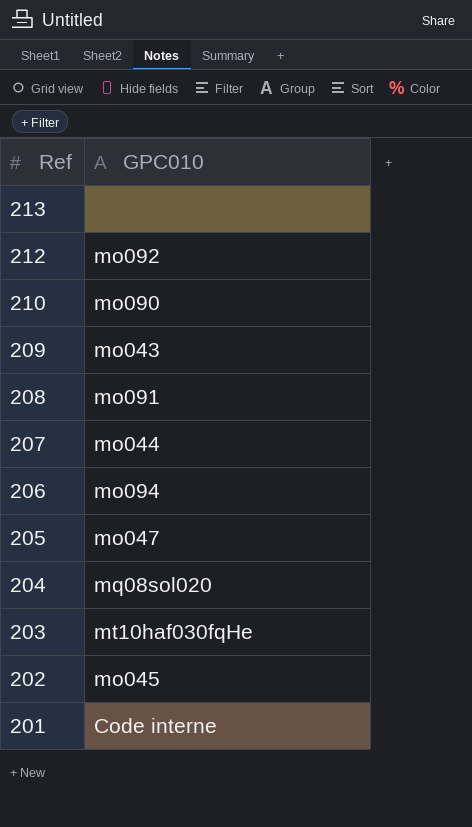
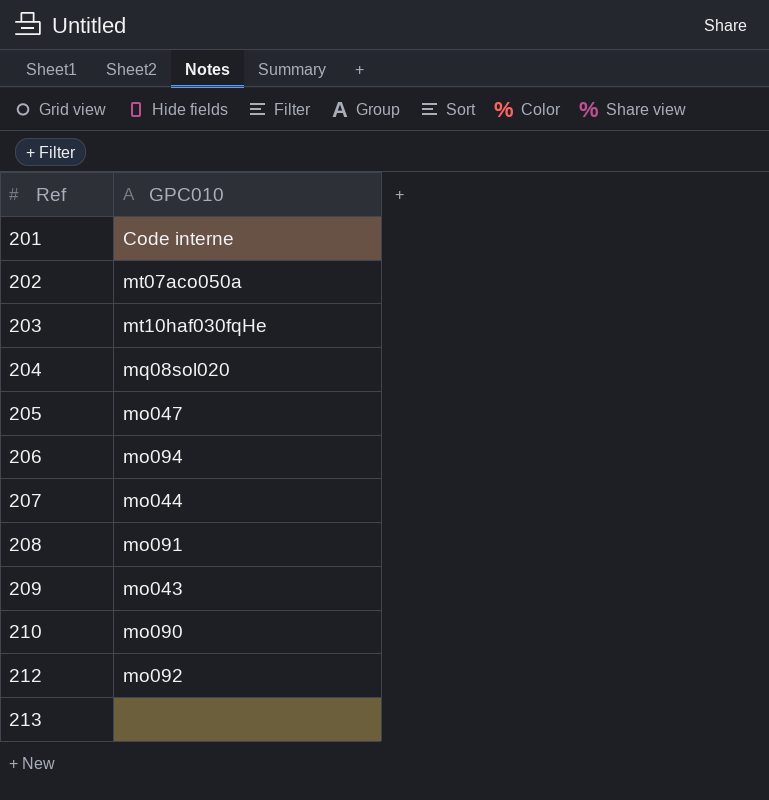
row order: Ref descending -> Ref ascending
202 | GPC010: mo045 -> mt07aco050a

